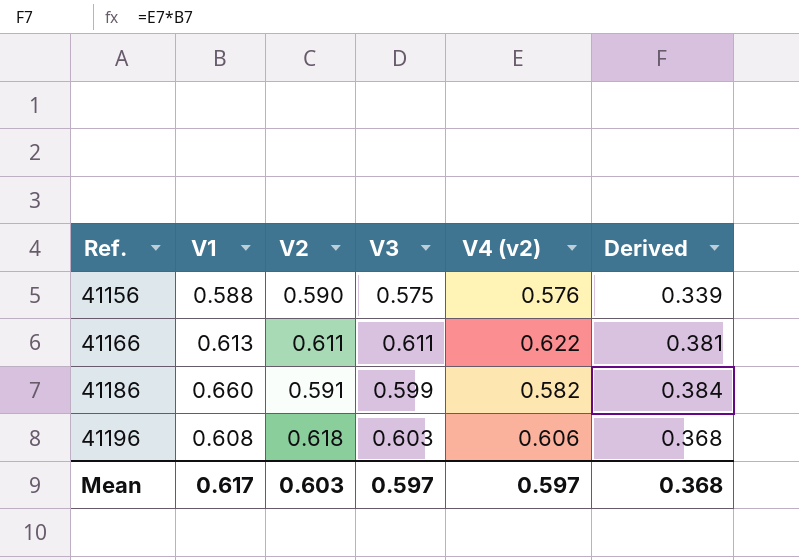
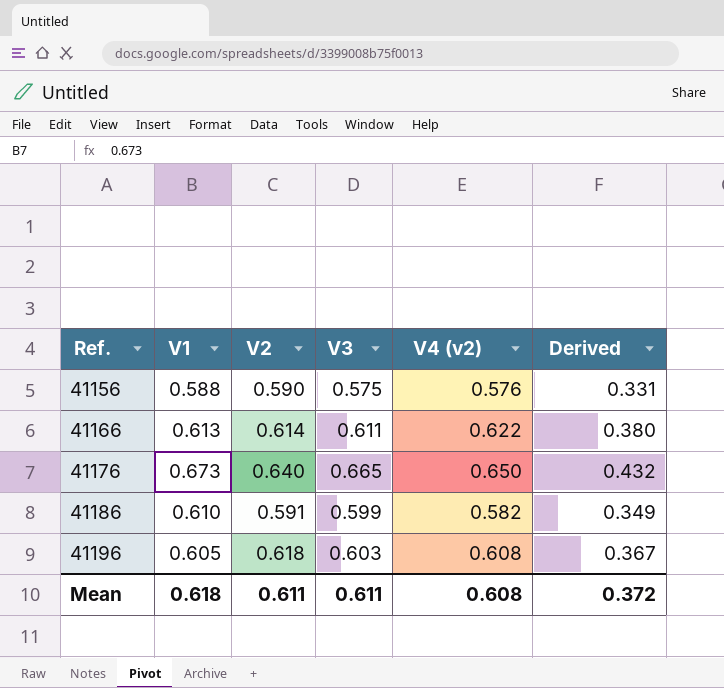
column Derived | formula: [V1] * [V4 (v2)] -> [V3] * [V4 (v2)]
41166 | V2: 0.611 -> 0.614
row 41176: none -> 0.673 | 0.640 | 0.665 | 0.650 | 0.432
41186 | V1: 0.660 -> 0.610
41196 | V1: 0.608 -> 0.605
41196 | V4 (v2): 0.606 -> 0.608
Mean | V1: 0.617 -> 0.618
Mean | V2: 0.603 -> 0.611
Mean | V3: 0.597 -> 0.611
Mean | V4 (v2): 0.597 -> 0.608
Mean | Derived: 0.368 -> 0.372

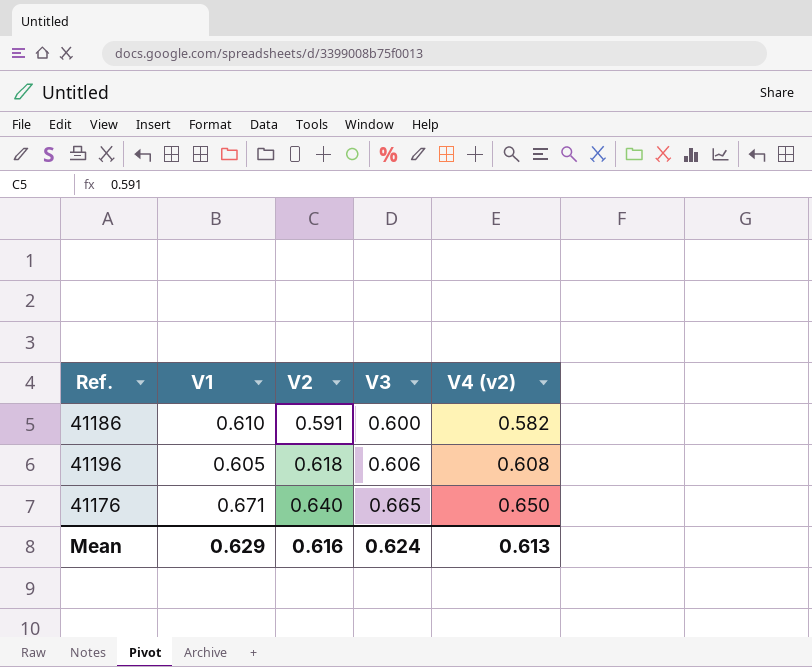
row order: Ref. ascending -> V2 ascending
column Derived | formula: [V3] * [V4 (v2)] -> none
row 41156: 0.588 | 0.590 | 0.575 | 0.576 | 0.331 -> none
row 41166: 0.613 | 0.614 | 0.611 | 0.622 | 0.380 -> none
41186 | V3: 0.599 -> 0.600
41196 | V3: 0.603 -> 0.606
41176 | V1: 0.673 -> 0.671
Mean | V1: 0.618 -> 0.629
Mean | V2: 0.611 -> 0.616
Mean | V3: 0.611 -> 0.624
Mean | V4 (v2): 0.608 -> 0.613

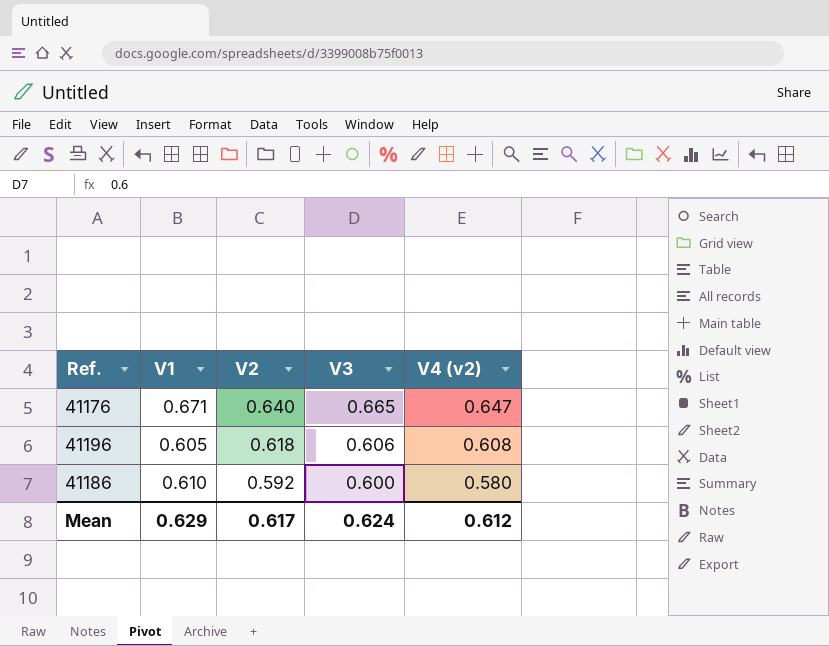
row order: V2 ascending -> V2 descending
41176 | V4 (v2): 0.650 -> 0.647
41186 | V2: 0.591 -> 0.592
41186 | V4 (v2): 0.582 -> 0.580
Mean | V2: 0.616 -> 0.617
Mean | V4 (v2): 0.613 -> 0.612

